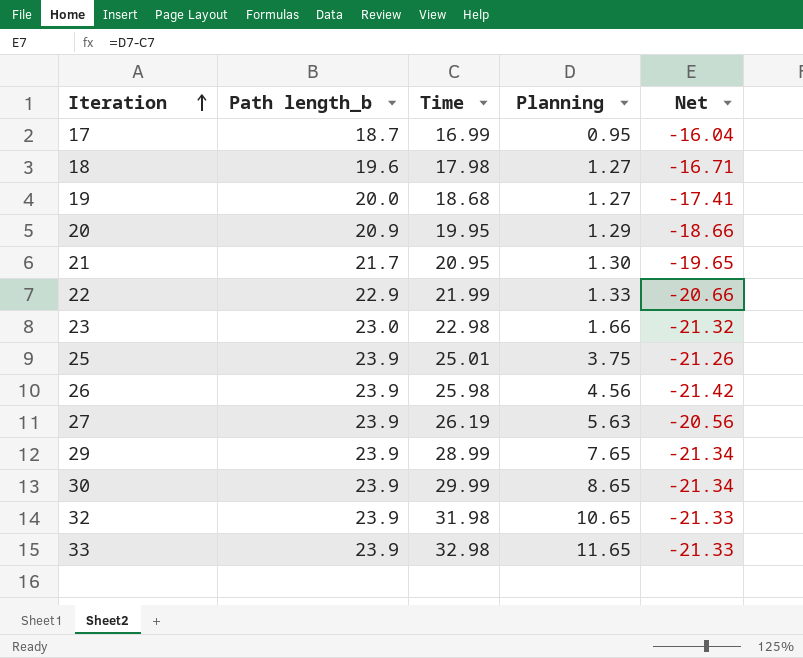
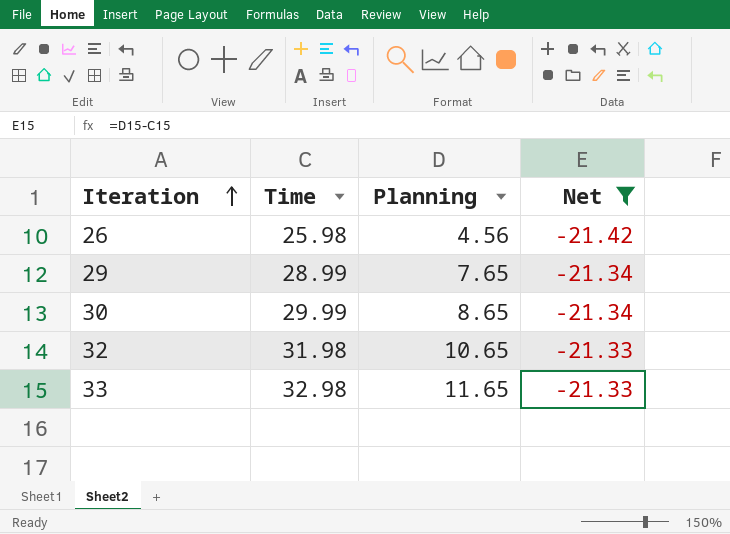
filter: none -> Net <= -21.33
column Path length_b | position: 2 -> none

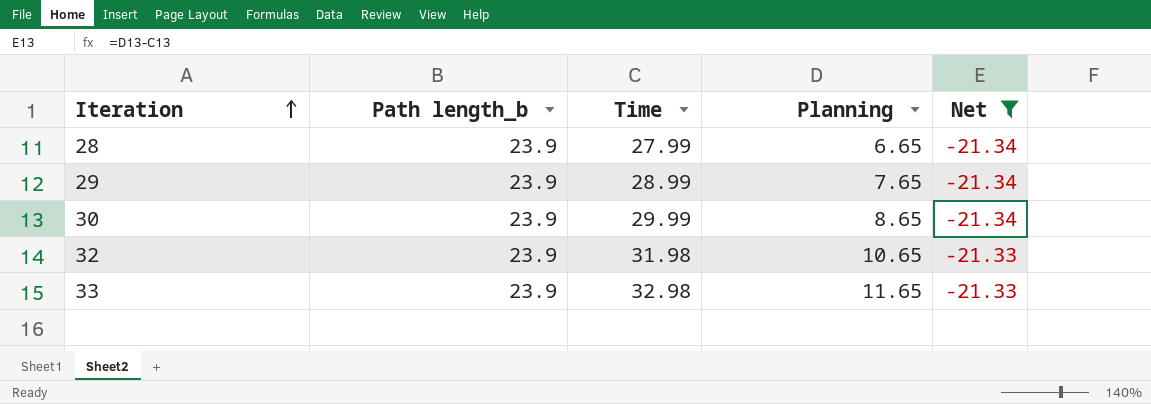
column Path length_b | position: none -> 2
row 26: 25.98 | 4.56 | -21.42 -> none
row 28: none -> 23.9 | 27.99 | 6.65 | -21.34

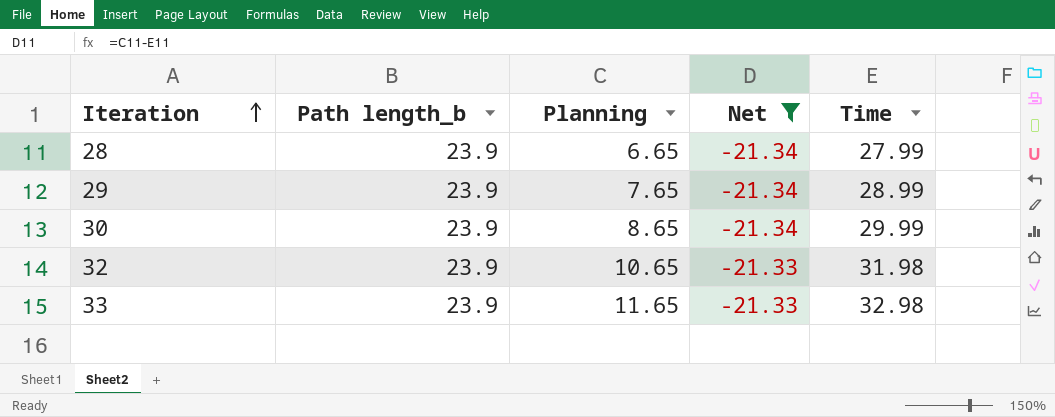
column Time | position: 3 -> 5

